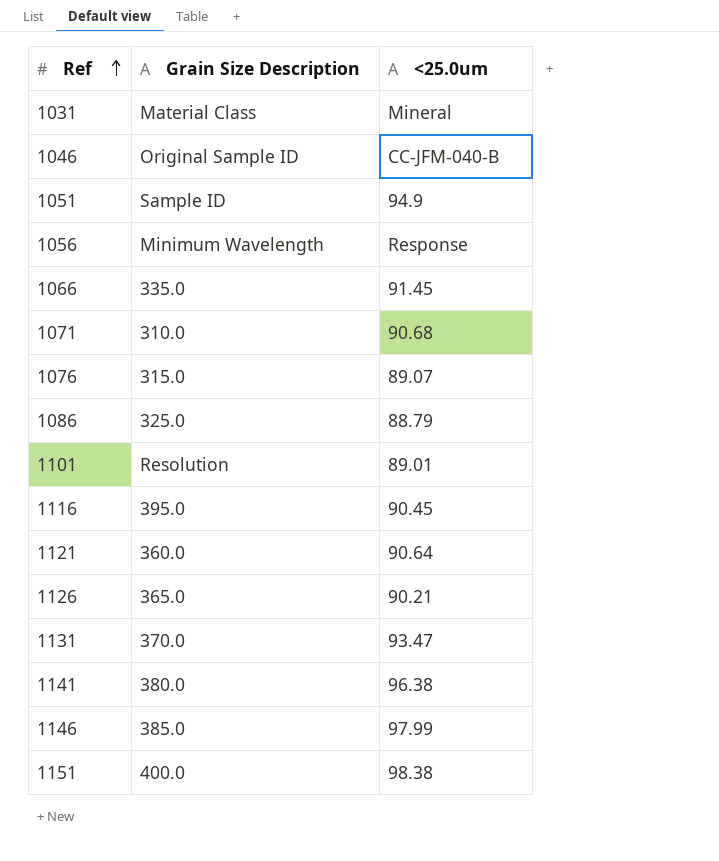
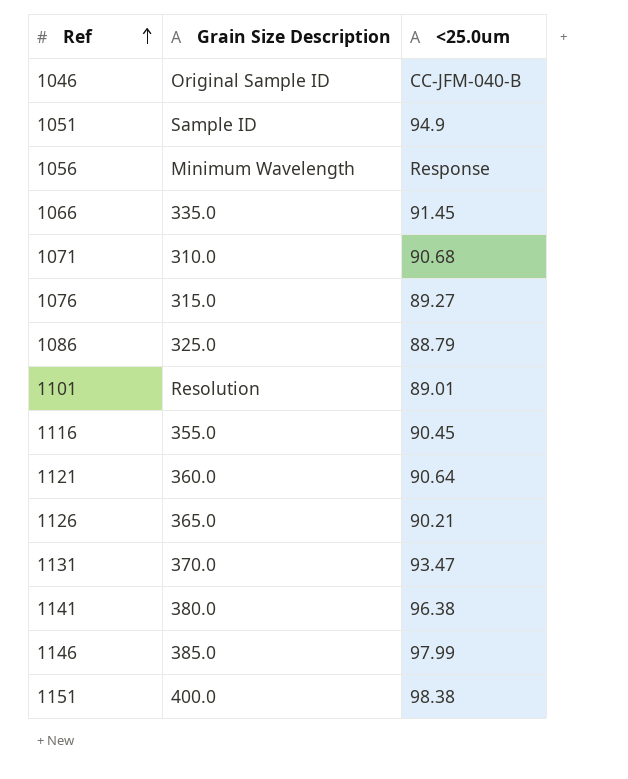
row 1031: Material Class | Mineral -> none
1076 | <25.0um: 89.07 -> 89.27
1116 | Grain Size Description: 395.0 -> 355.0

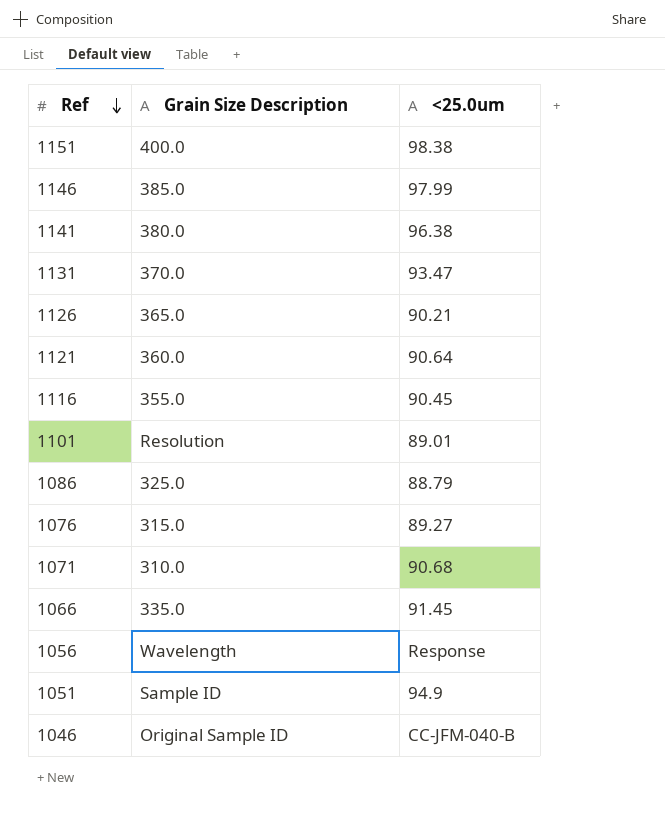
row order: Ref ascending -> Ref descending
1056 | Grain Size Description: Minimum Wavelength -> Wavelength

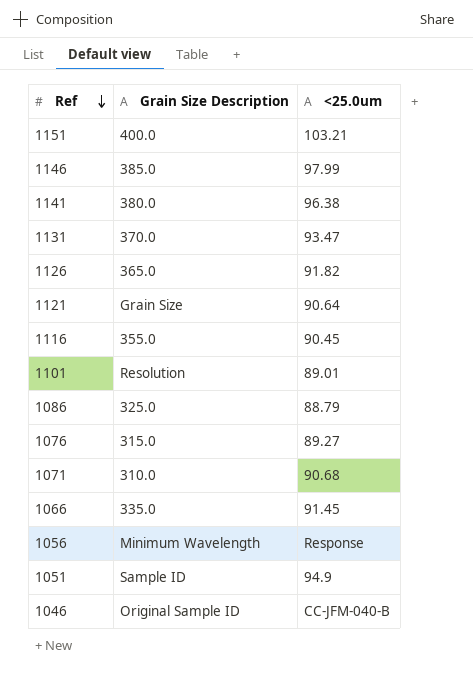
1151 | <25.0um: 98.38 -> 103.21
1126 | <25.0um: 90.21 -> 91.82
1121 | Grain Size Description: 360.0 -> Grain Size
1056 | Grain Size Description: Wavelength -> Minimum Wavelength

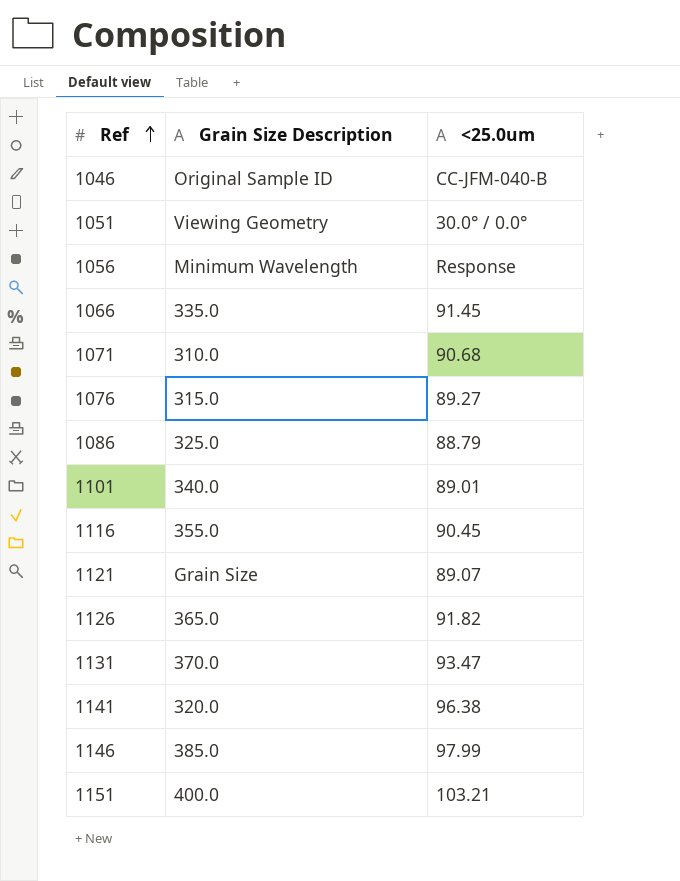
row order: Ref descending -> Ref ascending
1051 | Grain Size Description: Sample ID -> Viewing Geometry
1051 | <25.0um: 94.9 -> 30.0° / 0.0°
1101 | Grain Size Description: Resolution -> 340.0
1121 | <25.0um: 90.64 -> 89.07
1141 | Grain Size Description: 380.0 -> 320.0

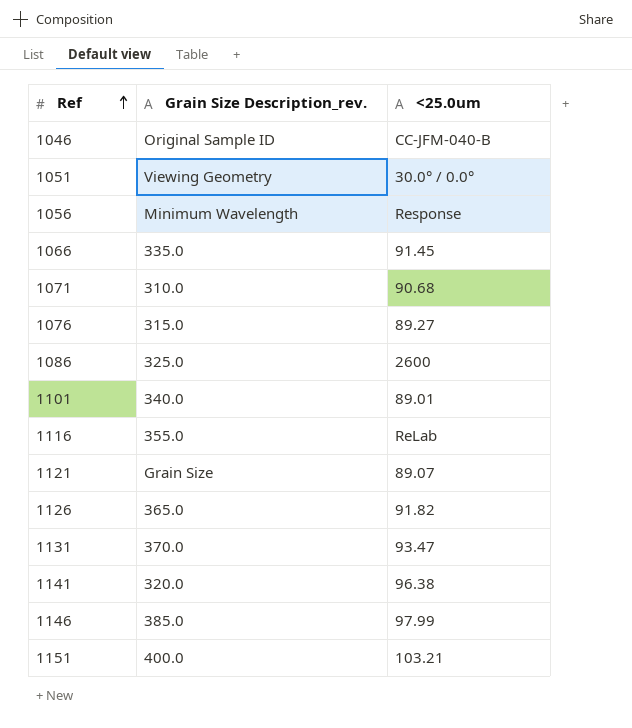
column name: Grain Size Description -> Grain Size Description_rev.
1086 | <25.0um: 88.79 -> 2600
1116 | <25.0um: 90.45 -> ReLab

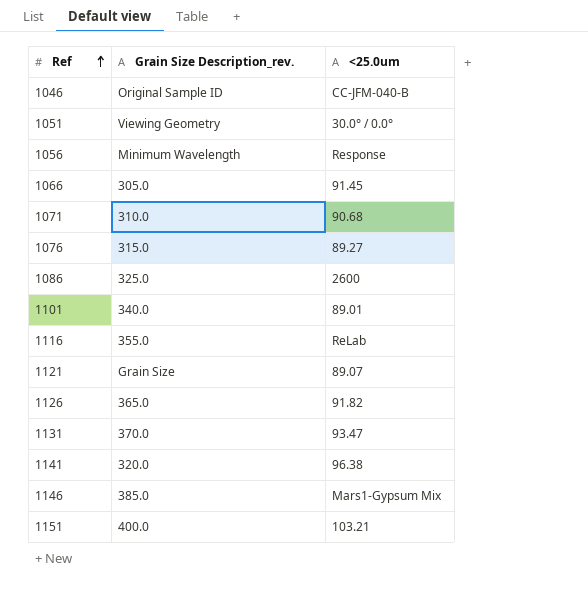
1066 | Grain Size Description_rev.: 335.0 -> 305.0
1146 | <25.0um: 97.99 -> Mars1-Gypsum Mix

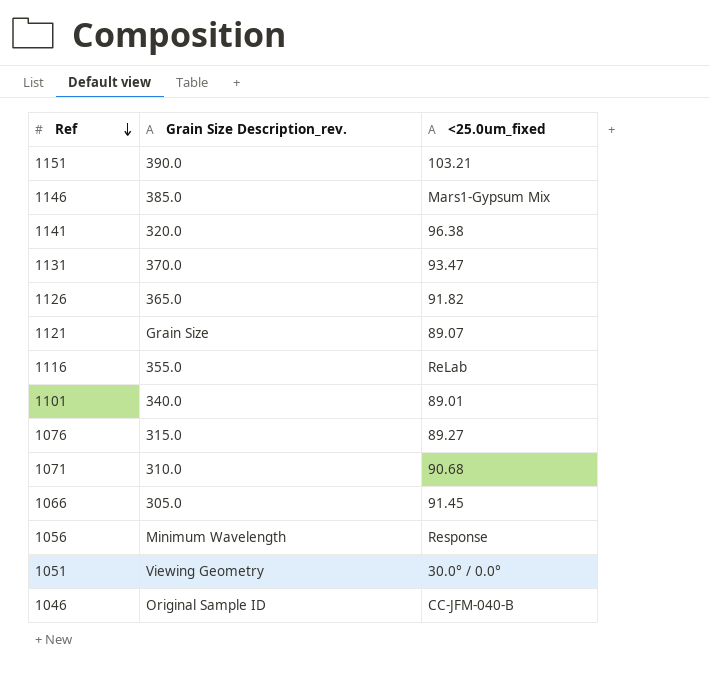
row order: Ref ascending -> Ref descending
column name: <25.0um -> <25.0um_fixed
row 1086: 325.0 | 2600 -> none
1151 | Grain Size Description_rev.: 400.0 -> 390.0

